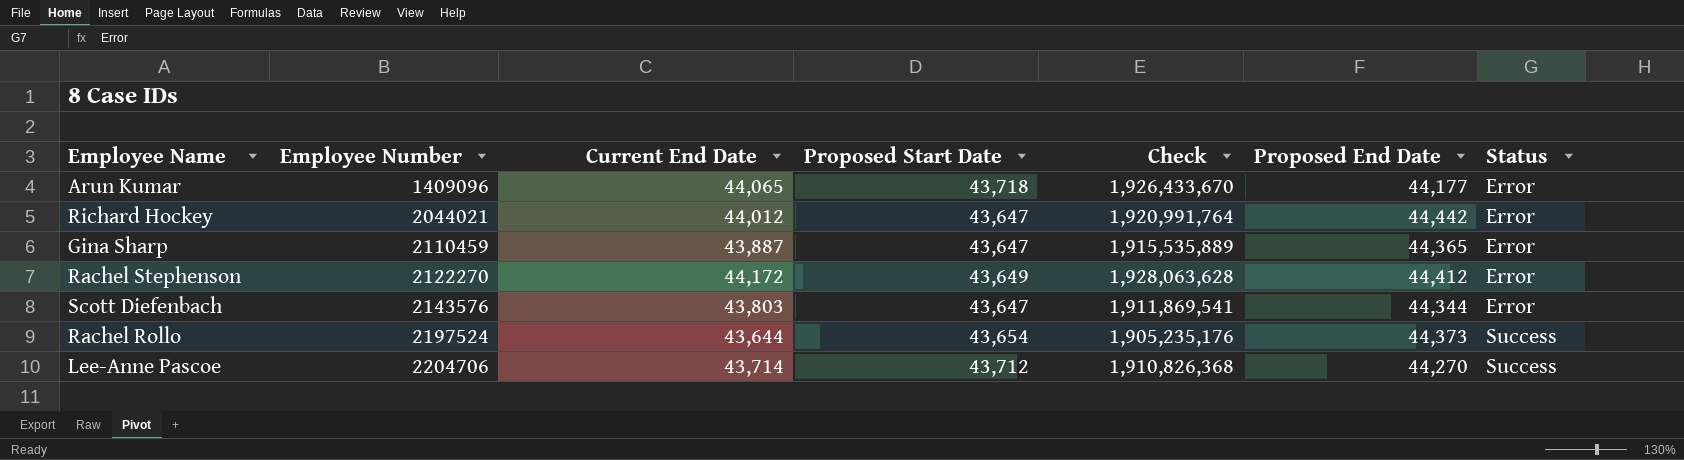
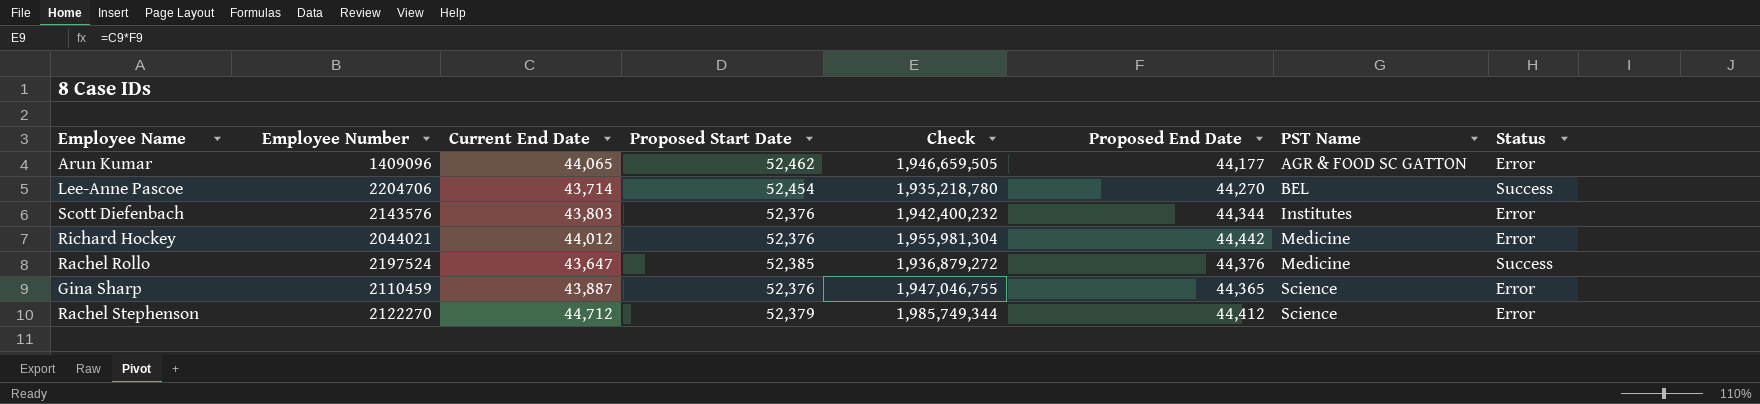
row order: Employee Number ascending -> PST Name ascending
column Check | formula: [Current End Date] * [Proposed Start Date] -> [Current End Date] * [Proposed End Date]
column PST Name | position: none -> 7
Arun Kumar | Proposed Start Date: 43,718 -> 52,462
Lee-Anne Pascoe | Proposed Start Date: 43,712 -> 52,454
Scott Diefenbach | Proposed Start Date: 43,647 -> 52,376
Richard Hockey | Proposed Start Date: 43,647 -> 52,376
Rachel Rollo | Current End Date: 43,644 -> 43,647
Rachel Rollo | Proposed Start Date: 43,654 -> 52,385
Rachel Rollo | Proposed End Date: 44,373 -> 44,376
Gina Sharp | Proposed Start Date: 43,647 -> 52,376
Rachel Stephenson | Current End Date: 44,172 -> 44,712
Rachel Stephenson | Proposed Start Date: 43,649 -> 52,379

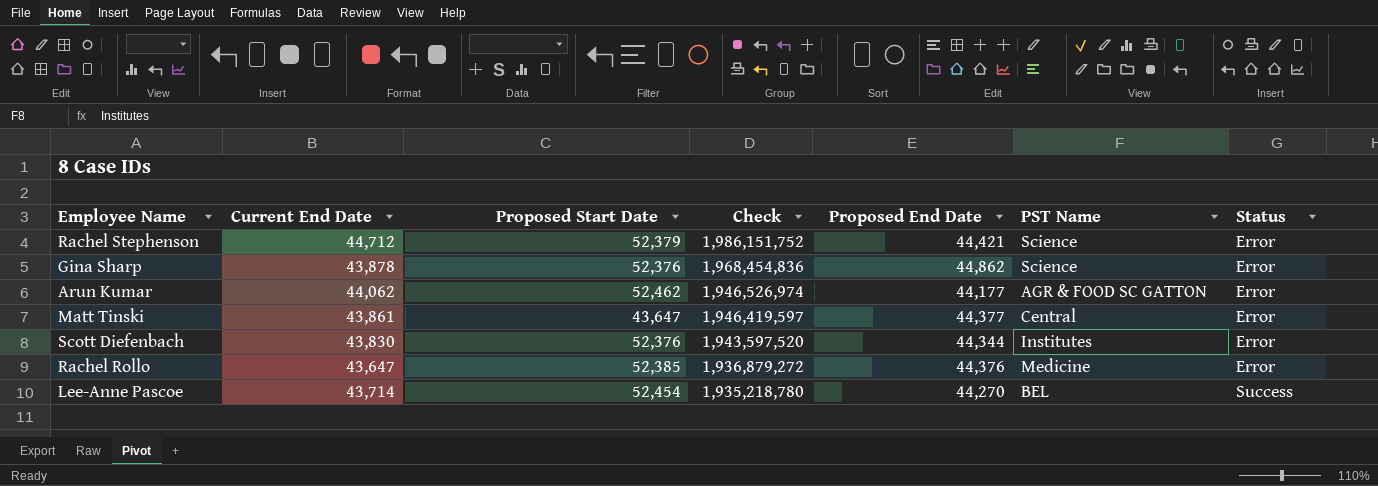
row order: PST Name ascending -> Check descending
column Employee Number | position: 2 -> none
row Richard Hockey: 2044021 | 44,012 | 52,376 | 1,955,981,304 | 44,442 | Medicine | Error -> none
Rachel Stephenson | Check: 1,985,749,344 -> 1,986,151,752
Rachel Stephenson | Proposed End Date: 44,412 -> 44,421
Gina Sharp | Current End Date: 43,887 -> 43,878
Gina Sharp | Check: 1,947,046,755 -> 1,968,454,836
Gina Sharp | Proposed End Date: 44,365 -> 44,862
Arun Kumar | Current End Date: 44,065 -> 44,062
Arun Kumar | Check: 1,946,659,505 -> 1,946,526,974
row Matt Tinski: none -> 43,861 | 43,647 | 1,946,419,597 | 44,377 | Central | Error
Scott Diefenbach | Current End Date: 43,803 -> 43,830
Scott Diefenbach | Check: 1,942,400,232 -> 1,943,597,520
Rachel Rollo | Status: Success -> Error

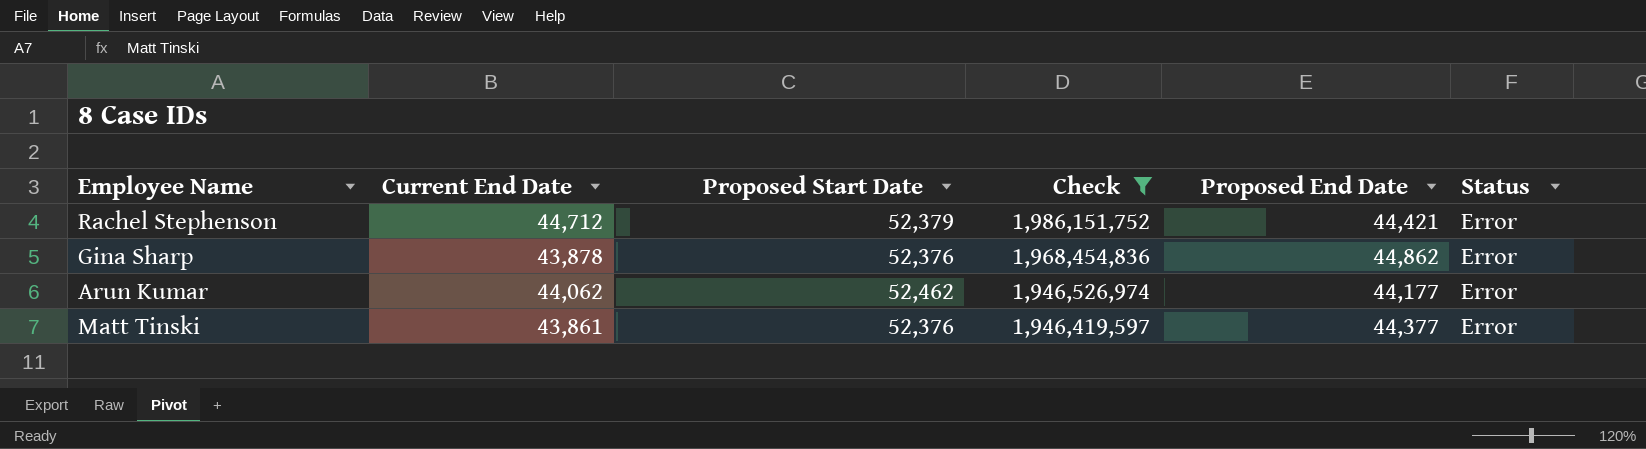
filter: none -> Check >= 1,946,419,597
column PST Name | position: 6 -> none
Matt Tinski | Proposed Start Date: 43,647 -> 52,376

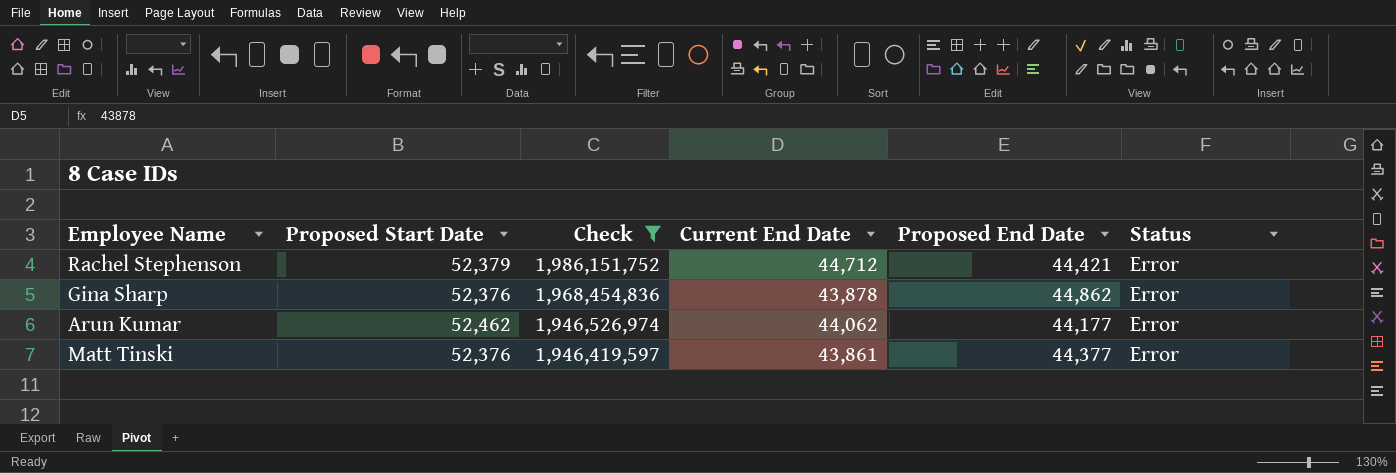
column Current End Date | position: 2 -> 4

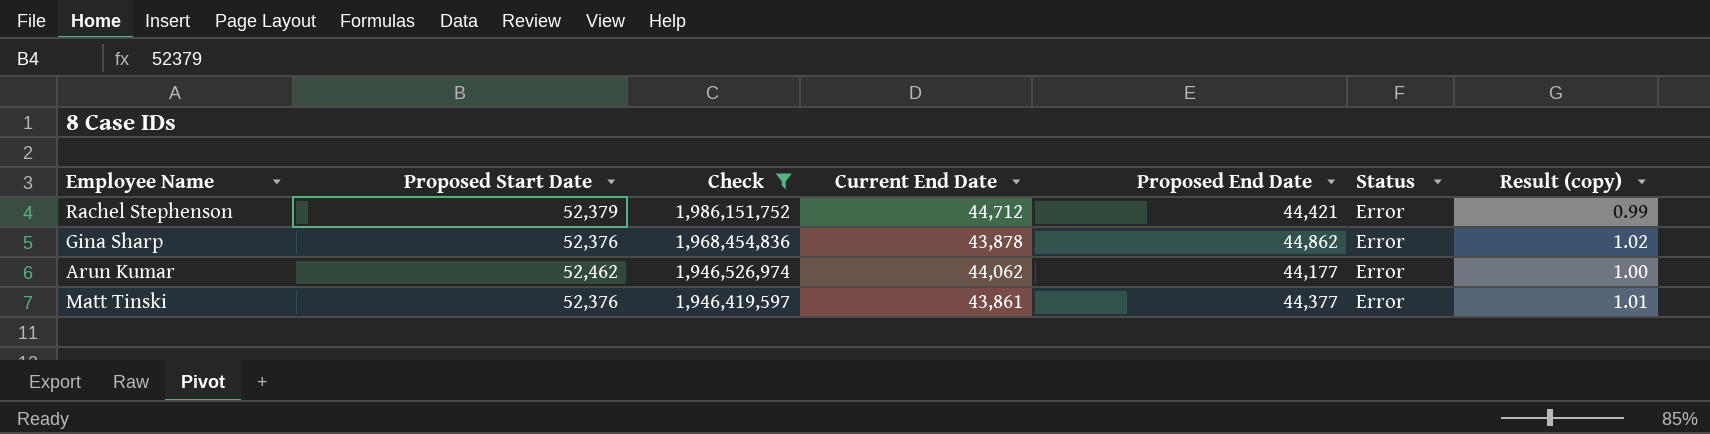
column Result (copy) | formula: none -> [Proposed End Date] / [Current End Date]

